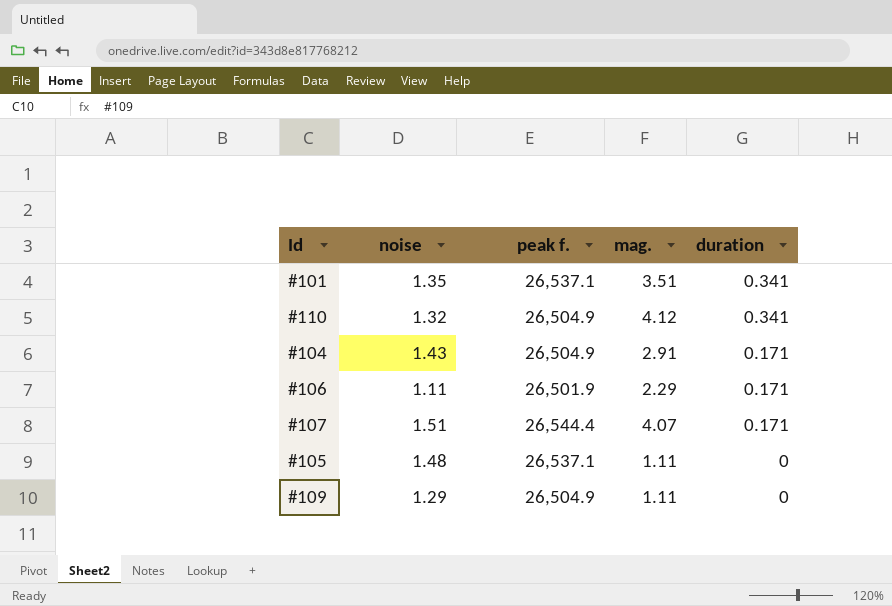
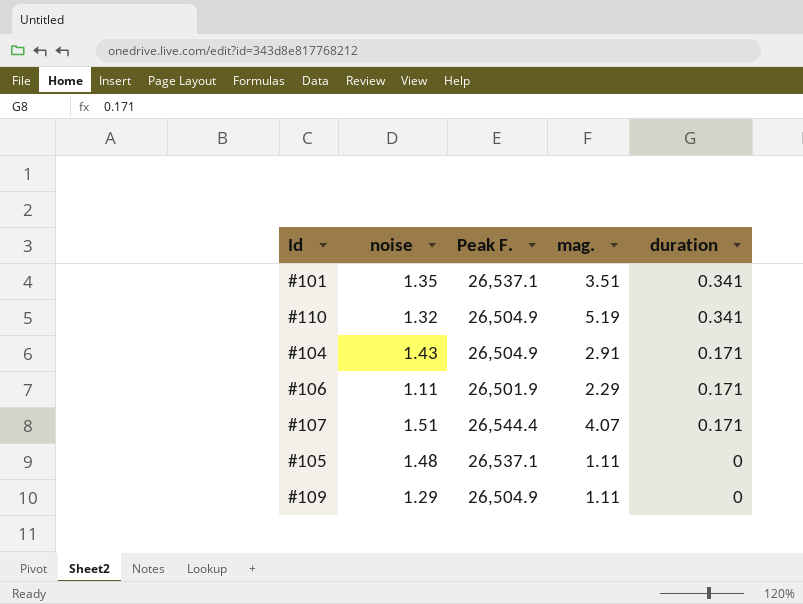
column name: peak f. -> Peak F.
#110 | mag.: 4.12 -> 5.19

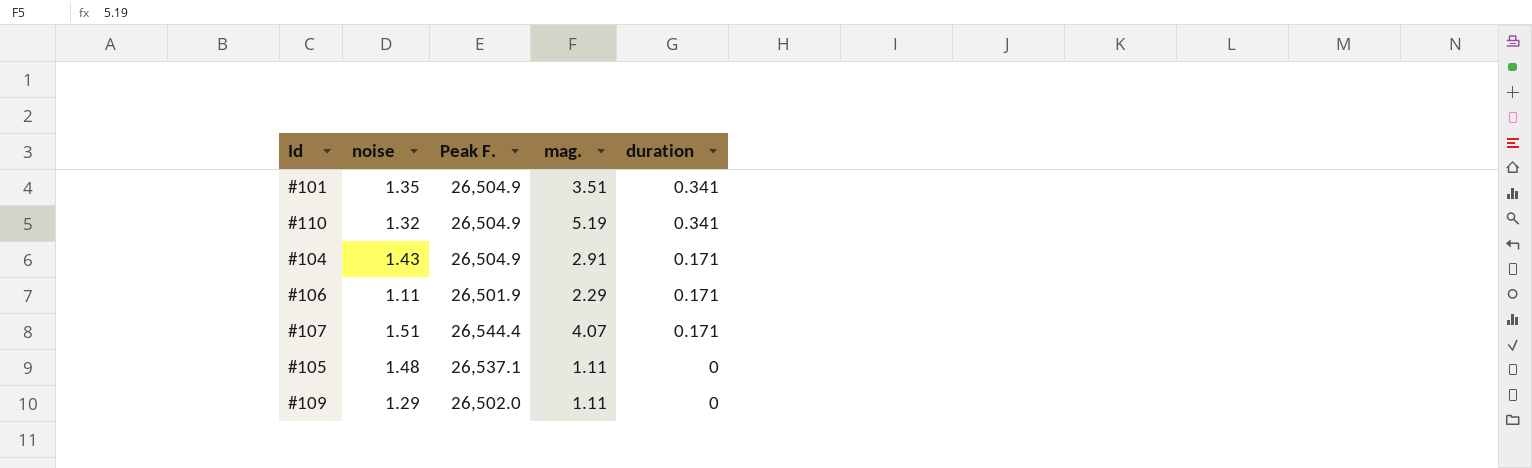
#101 | Peak F.: 26,537.1 -> 26,504.9
#109 | Peak F.: 26,504.9 -> 26,502.0

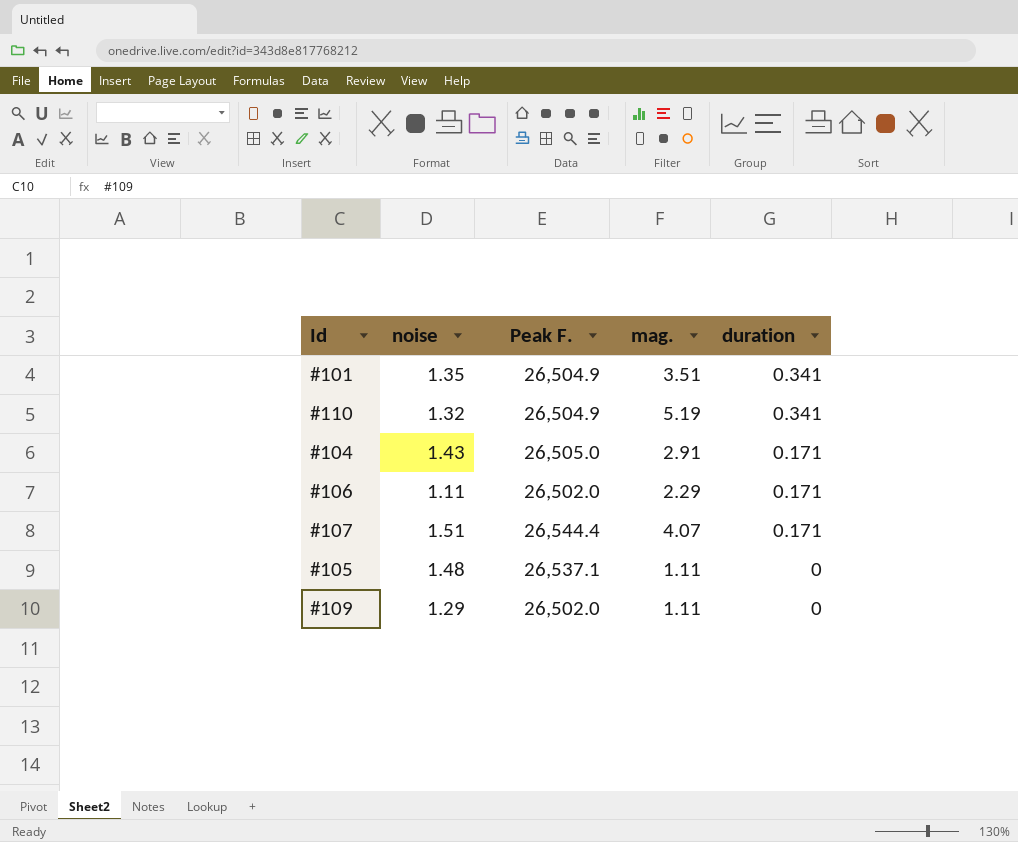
#104 | Peak F.: 26,504.9 -> 26,505.0
#106 | Peak F.: 26,501.9 -> 26,502.0

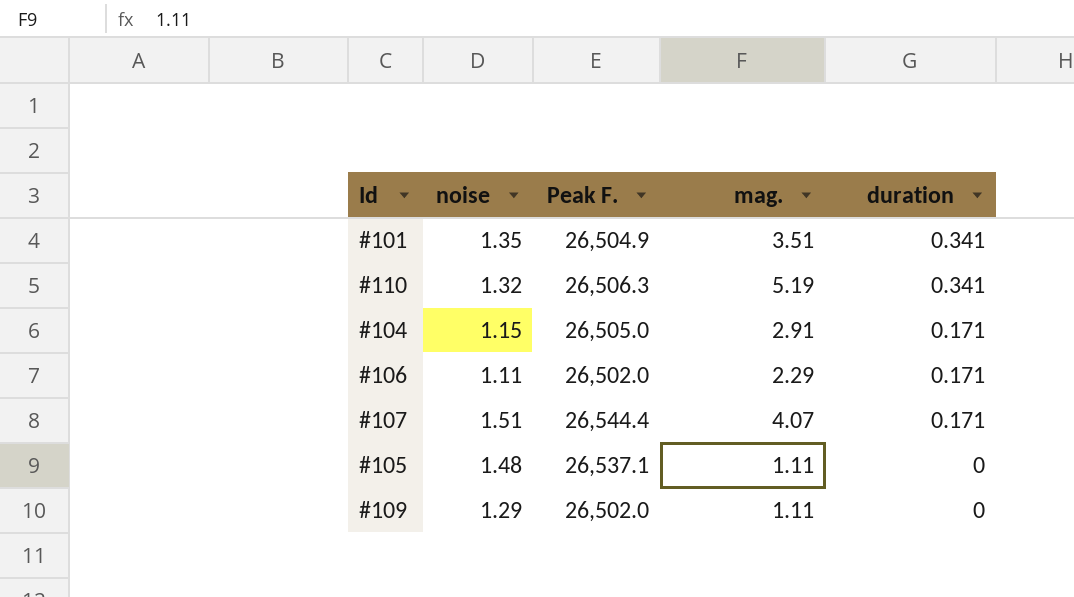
#110 | Peak F.: 26,504.9 -> 26,506.3
#104 | noise: 1.43 -> 1.15

